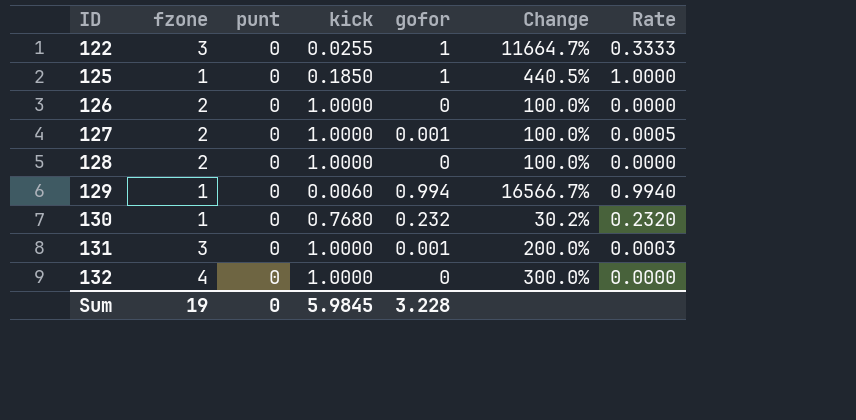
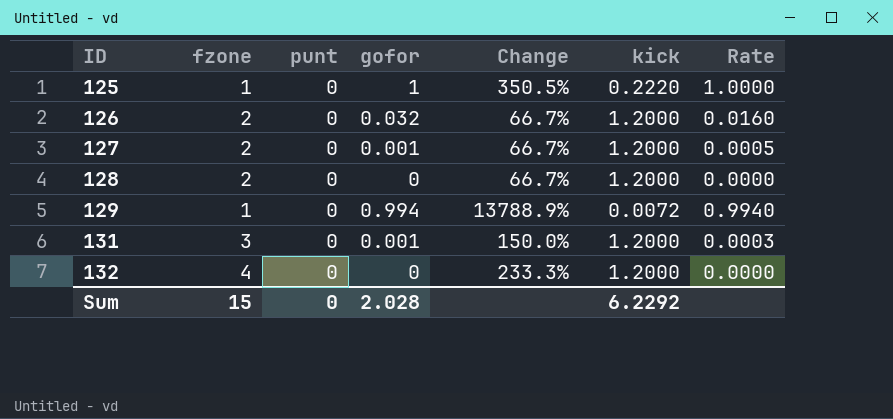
column kick | position: 4 -> 6
row 122: 3 | 0 | 0.0255 | 1 | 11664.7% | 0.3333 -> none
row 130: 1 | 0 | 0.7680 | 0.232 | 30.2% | 0.2320 -> none
125 | Change: 440.5% -> 350.5%
125 | kick: 0.1850 -> 0.2220
126 | gofor: 0 -> 0.032
126 | Change: 100.0% -> 66.7%
126 | kick: 1.0000 -> 1.2000
126 | Rate: 0.0000 -> 0.0160
127 | Change: 100.0% -> 66.7%
127 | kick: 1.0000 -> 1.2000
128 | Change: 100.0% -> 66.7%
128 | kick: 1.0000 -> 1.2000
129 | Change: 16566.7% -> 13788.9%
129 | kick: 0.0060 -> 0.0072
131 | Change: 200.0% -> 150.0%
131 | kick: 1.0000 -> 1.2000
132 | Change: 300.0% -> 233.3%
132 | kick: 1.0000 -> 1.2000
Sum | fzone: 19 -> 15
Sum | gofor: 3.228 -> 2.028
Sum | kick: 5.9845 -> 6.2292

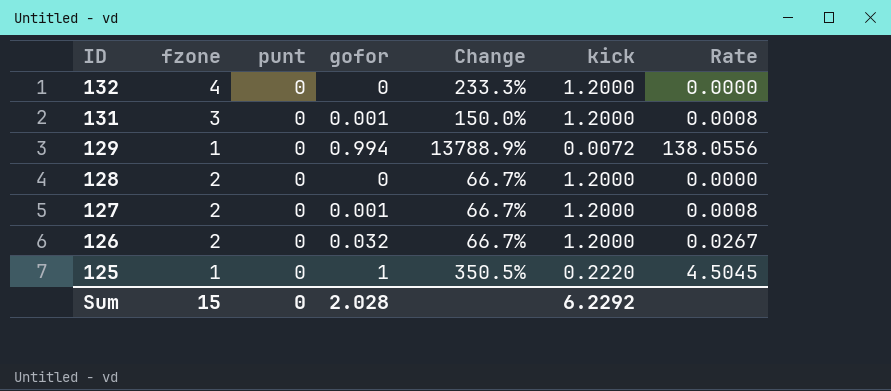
row order: ID ascending -> ID descending
column Rate | formula: [gofor] / [fzone] -> [gofor] / [kick]

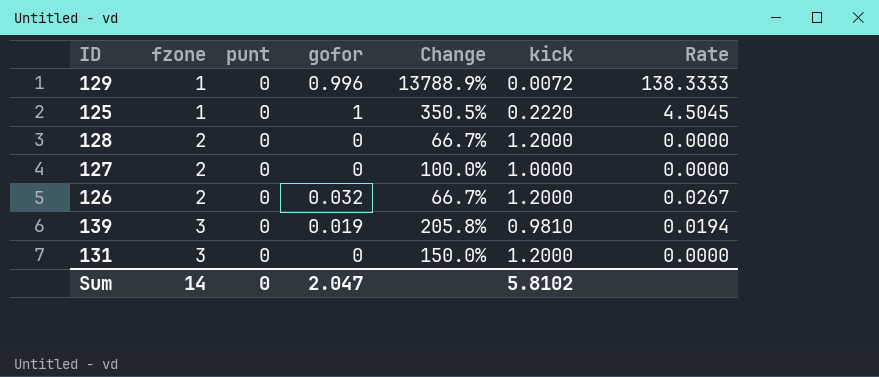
row order: ID descending -> fzone ascending
row 132: 4 | 0 | 0 | 233.3% | 1.2000 | 0.0000 -> none
129 | gofor: 0.994 -> 0.996
129 | Rate: 138.0556 -> 138.3333
127 | gofor: 0.001 -> 0
127 | Change: 66.7% -> 100.0%
127 | kick: 1.2000 -> 1.0000
127 | Rate: 0.0008 -> 0.0000
row 139: none -> 3 | 0 | 0.019 | 205.8% | 0.9810 | 0.0194
131 | gofor: 0.001 -> 0
131 | Rate: 0.0008 -> 0.0000
Sum | fzone: 15 -> 14
Sum | gofor: 2.028 -> 2.047
Sum | kick: 6.2292 -> 5.8102

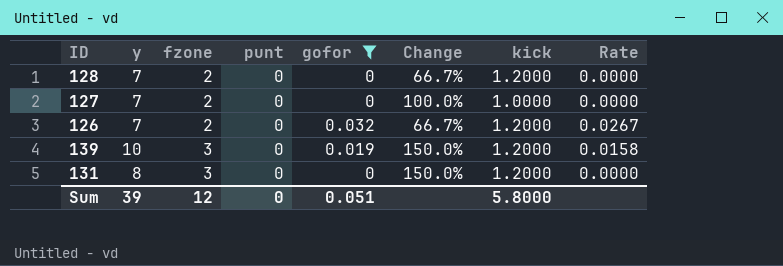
filter: none -> gofor <= 0.032
column y | position: none -> 2
139 | Change: 205.8% -> 150.0%
139 | kick: 0.9810 -> 1.2000
139 | Rate: 0.0194 -> 0.0158
Sum | fzone: 14 -> 12
Sum | gofor: 2.047 -> 0.051
Sum | kick: 5.8102 -> 5.8000

